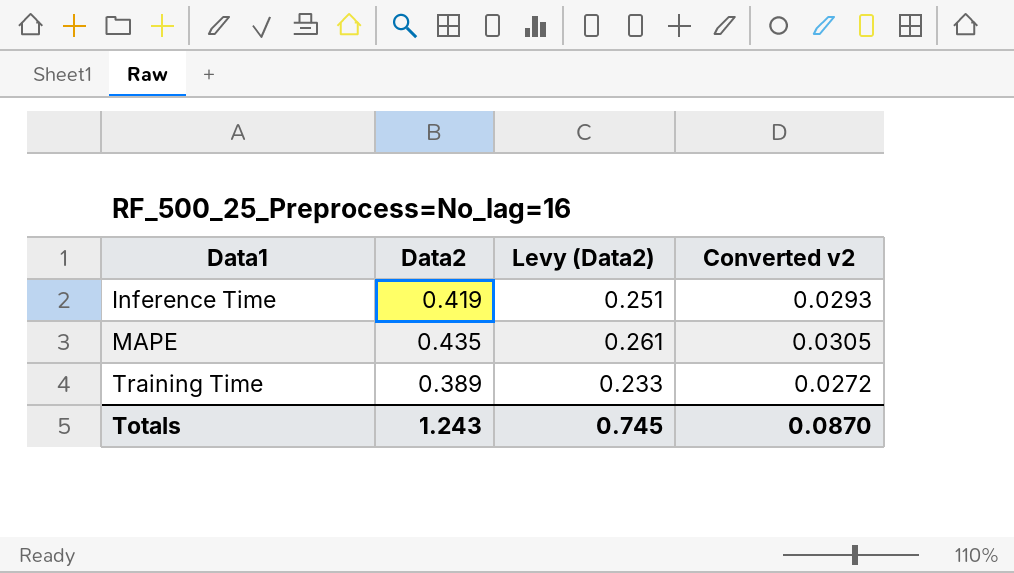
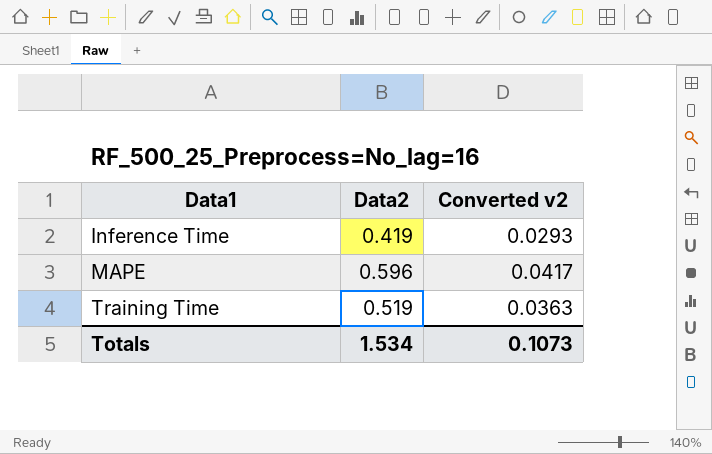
column Levy (Data2) | formula: [Data2] * 0.6 -> none
MAPE | Data2: 0.435 -> 0.596
MAPE | Converted v2: 0.0305 -> 0.0417
Training Time | Data2: 0.389 -> 0.519
Training Time | Converted v2: 0.0272 -> 0.0363
Totals | Data2: 1.243 -> 1.534
Totals | Converted v2: 0.0870 -> 0.1073

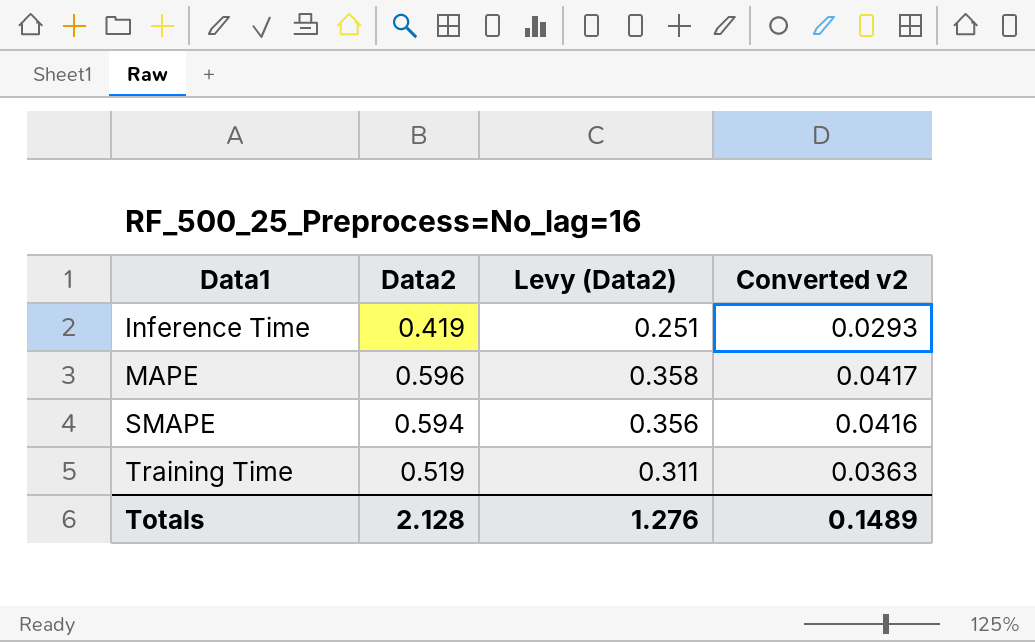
column Levy (Data2) | formula: none -> [Data2] * 0.6
row SMAPE: none -> 0.594 | 0.356 | 0.0416
Totals | Data2: 1.534 -> 2.128
Totals | Converted v2: 0.1073 -> 0.1489

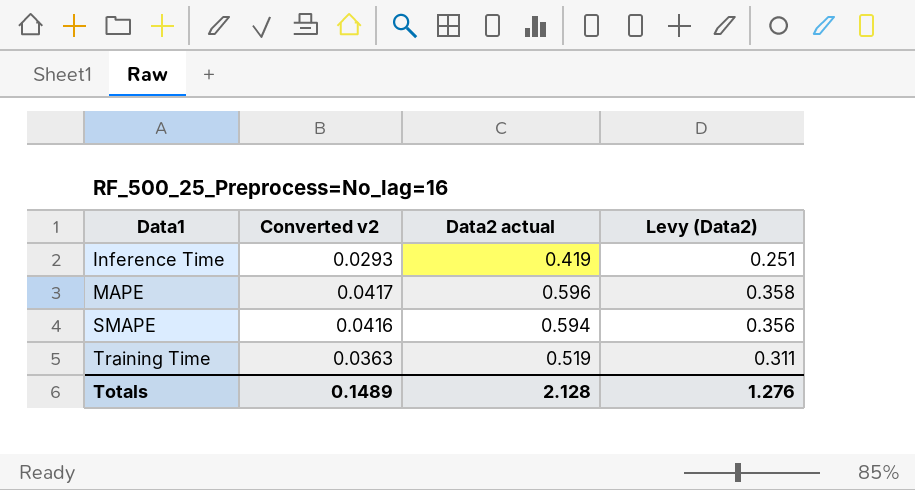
column Converted v2 | position: 4 -> 2
column name: Data2 -> Data2 actual

